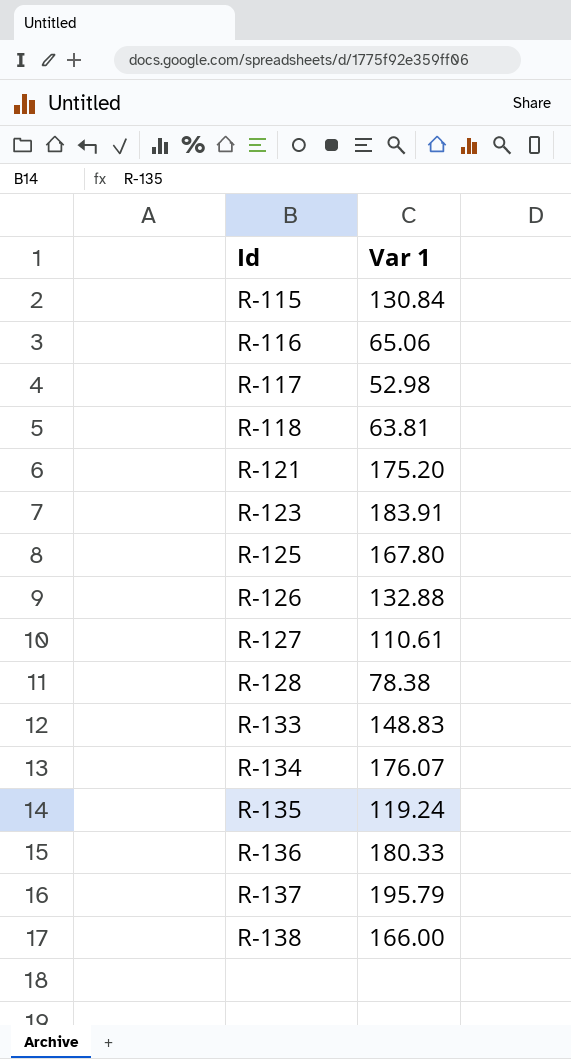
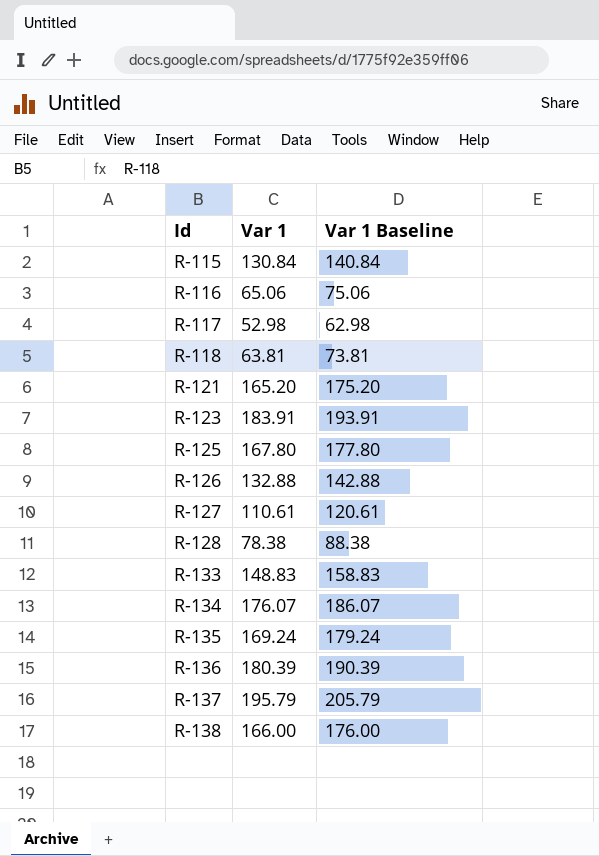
column Var 1 Baseline | formula: none -> [Var 1] + 10
R-121 | Var 1: 175.20 -> 165.20
R-135 | Var 1: 119.24 -> 169.24
R-136 | Var 1: 180.33 -> 180.39

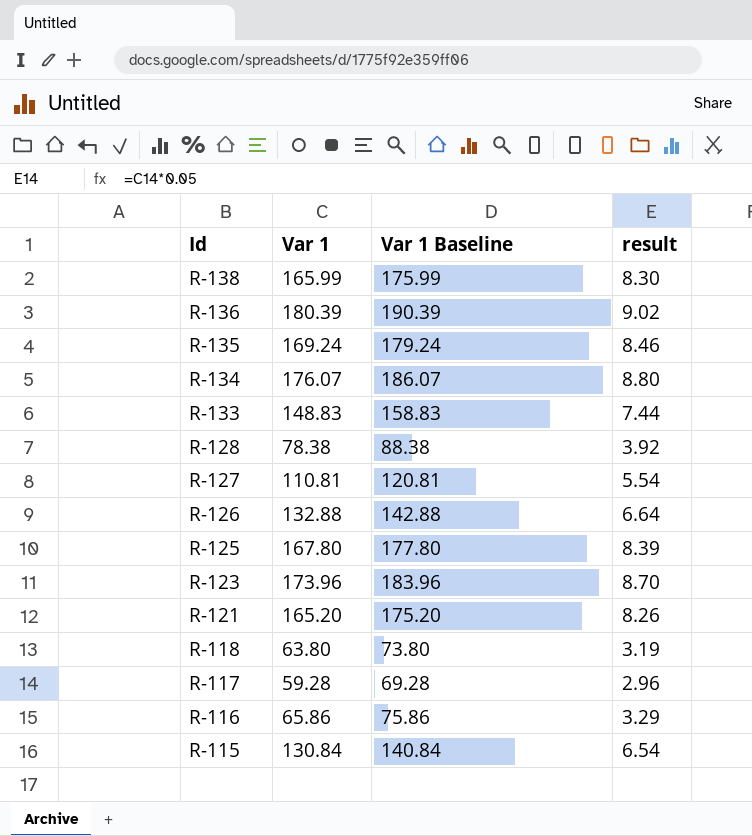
row order: Id ascending -> Id descending
column result | formula: none -> [Var 1] * 0.05
row R-137: 195.79 | 205.79 -> none
R-138 | Var 1: 166.00 -> 165.99
R-138 | Var 1 Baseline: 176.00 -> 175.99
R-127 | Var 1: 110.61 -> 110.81
R-127 | Var 1 Baseline: 120.61 -> 120.81
R-123 | Var 1: 183.91 -> 173.96
R-123 | Var 1 Baseline: 193.91 -> 183.96
R-118 | Var 1: 63.81 -> 63.80
R-118 | Var 1 Baseline: 73.81 -> 73.80
R-117 | Var 1: 52.98 -> 59.28
R-117 | Var 1 Baseline: 62.98 -> 69.28
R-116 | Var 1: 65.06 -> 65.86
R-116 | Var 1 Baseline: 75.06 -> 75.86

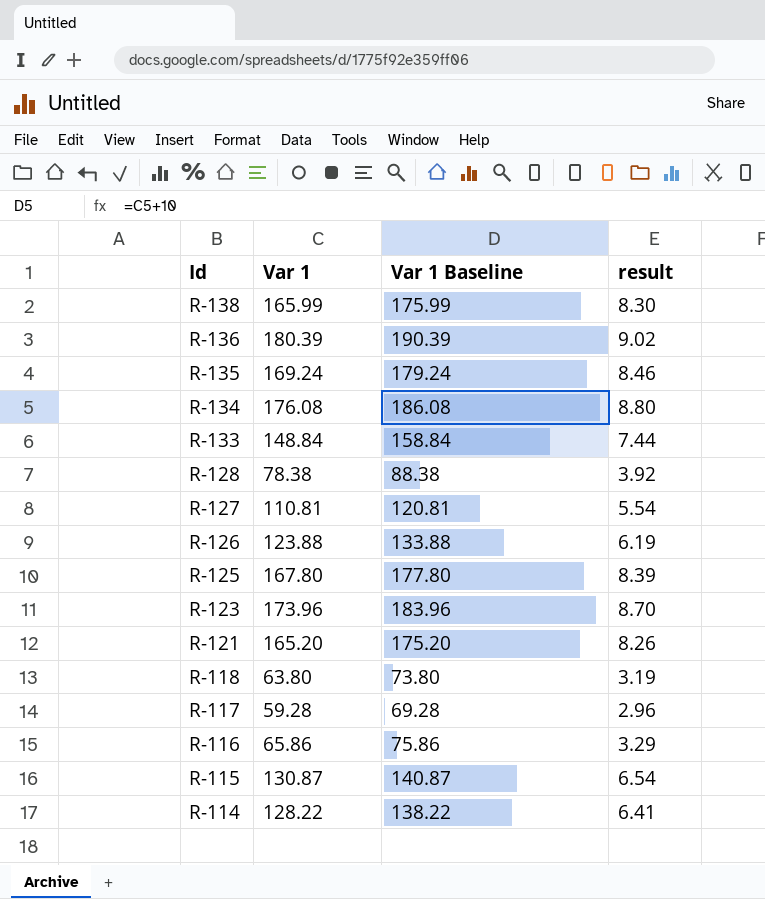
R-134 | Var 1: 176.07 -> 176.08
R-134 | Var 1 Baseline: 186.07 -> 186.08
R-133 | Var 1: 148.83 -> 148.84
R-133 | Var 1 Baseline: 158.83 -> 158.84
R-126 | Var 1: 132.88 -> 123.88
R-126 | Var 1 Baseline: 142.88 -> 133.88
R-126 | result: 6.64 -> 6.19
R-115 | Var 1: 130.84 -> 130.87
R-115 | Var 1 Baseline: 140.84 -> 140.87
row R-114: none -> 128.22 | 138.22 | 6.41

